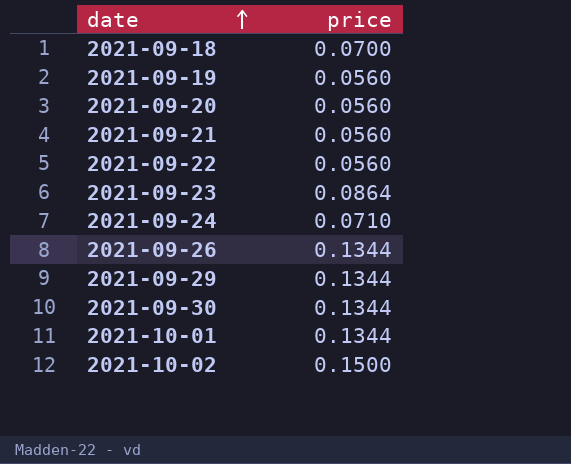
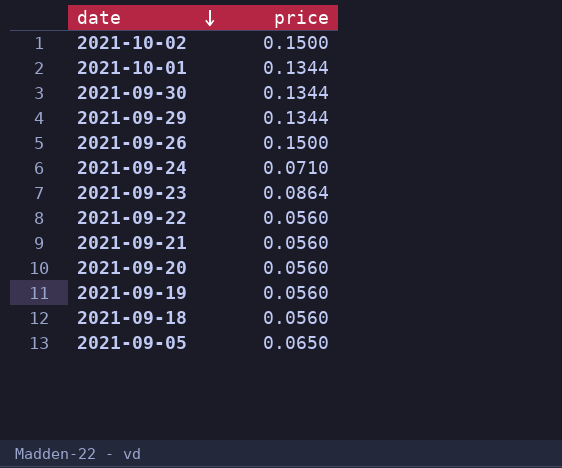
row order: date ascending -> date descending
2021-09-26 | price: 0.1344 -> 0.1500
2021-09-18 | price: 0.0700 -> 0.0560
row 2021-09-05: none -> 0.0650

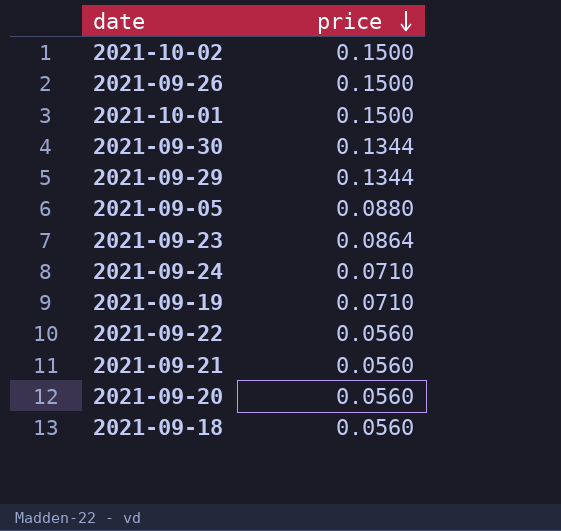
row order: date descending -> price descending
2021-10-01 | price: 0.1344 -> 0.1500
2021-09-05 | price: 0.0650 -> 0.0880
2021-09-19 | price: 0.0560 -> 0.0710

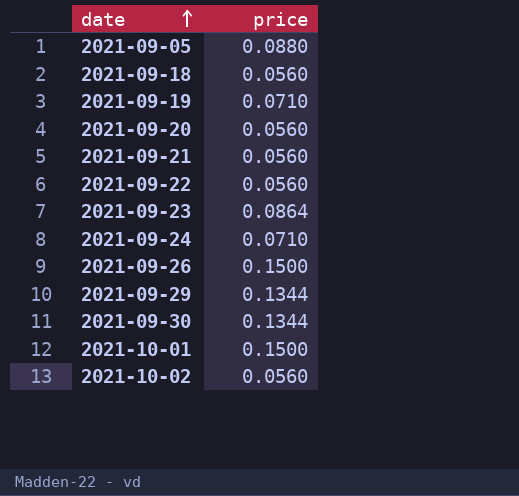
row order: price descending -> date ascending
2021-10-02 | price: 0.1500 -> 0.0560

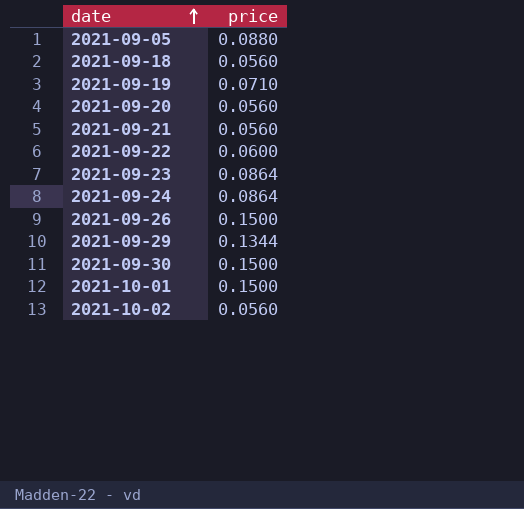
2021-09-22 | price: 0.0560 -> 0.0600
2021-09-24 | price: 0.0710 -> 0.0864
2021-09-30 | price: 0.1344 -> 0.1500

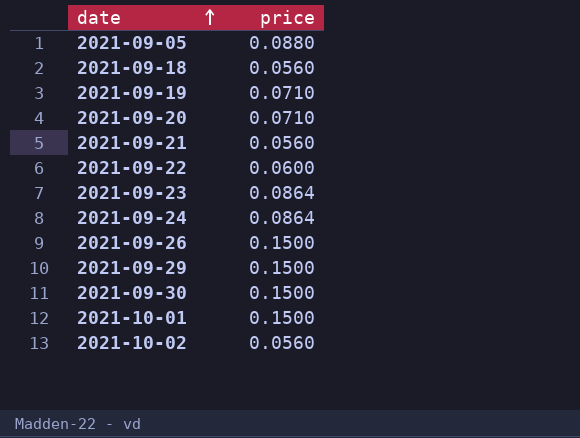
2021-09-20 | price: 0.0560 -> 0.0710
2021-09-29 | price: 0.1344 -> 0.1500

